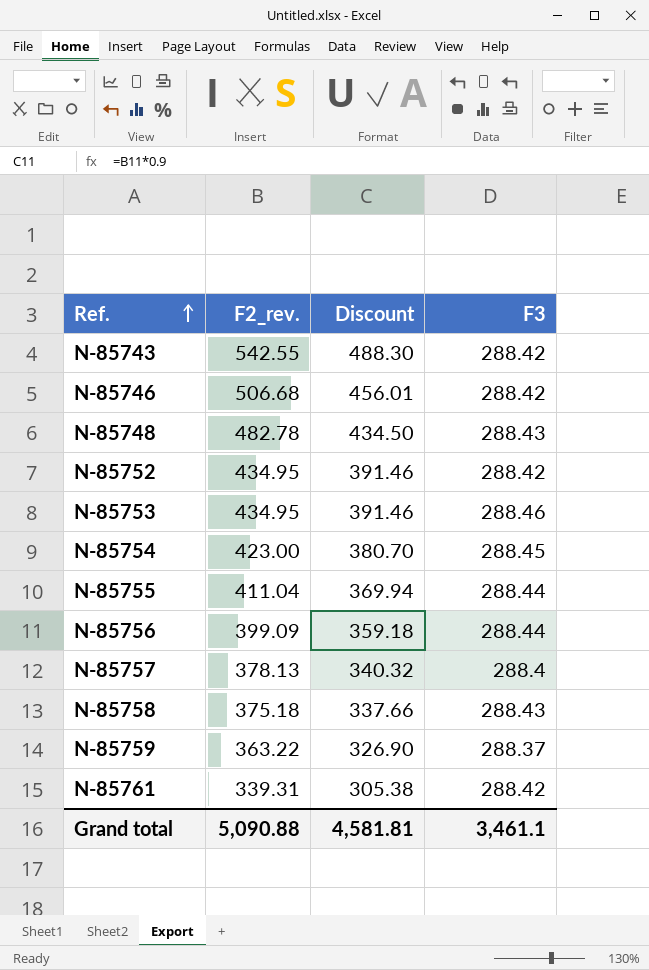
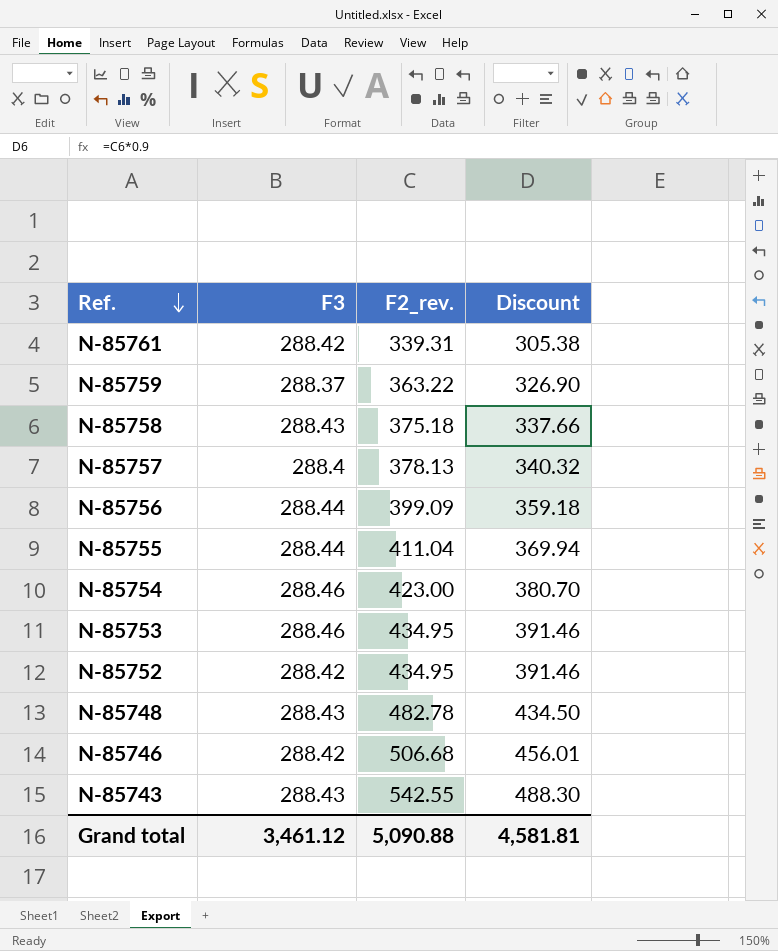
row order: Ref. ascending -> Ref. descending
column F3 | position: 4 -> 2
N-85754 | F3: 288.45 -> 288.46
N-85743 | F3: 288.42 -> 288.43
Grand total | F3: 3,461.1 -> 3,461.12

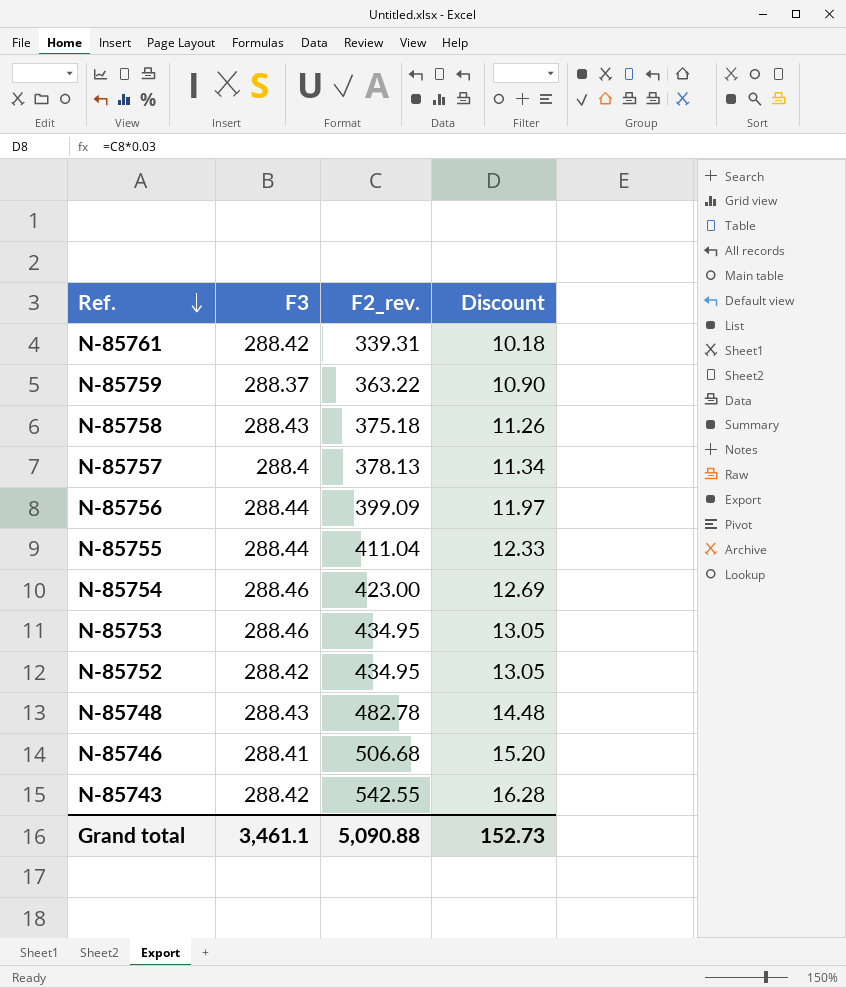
column Discount | formula: [F2_rev.] * 0.9 -> [F2_rev.] * 0.03
N-85746 | F3: 288.42 -> 288.41
N-85743 | F3: 288.43 -> 288.42
Grand total | F3: 3,461.12 -> 3,461.1
Grand total | Discount: 4,581.81 -> 152.73

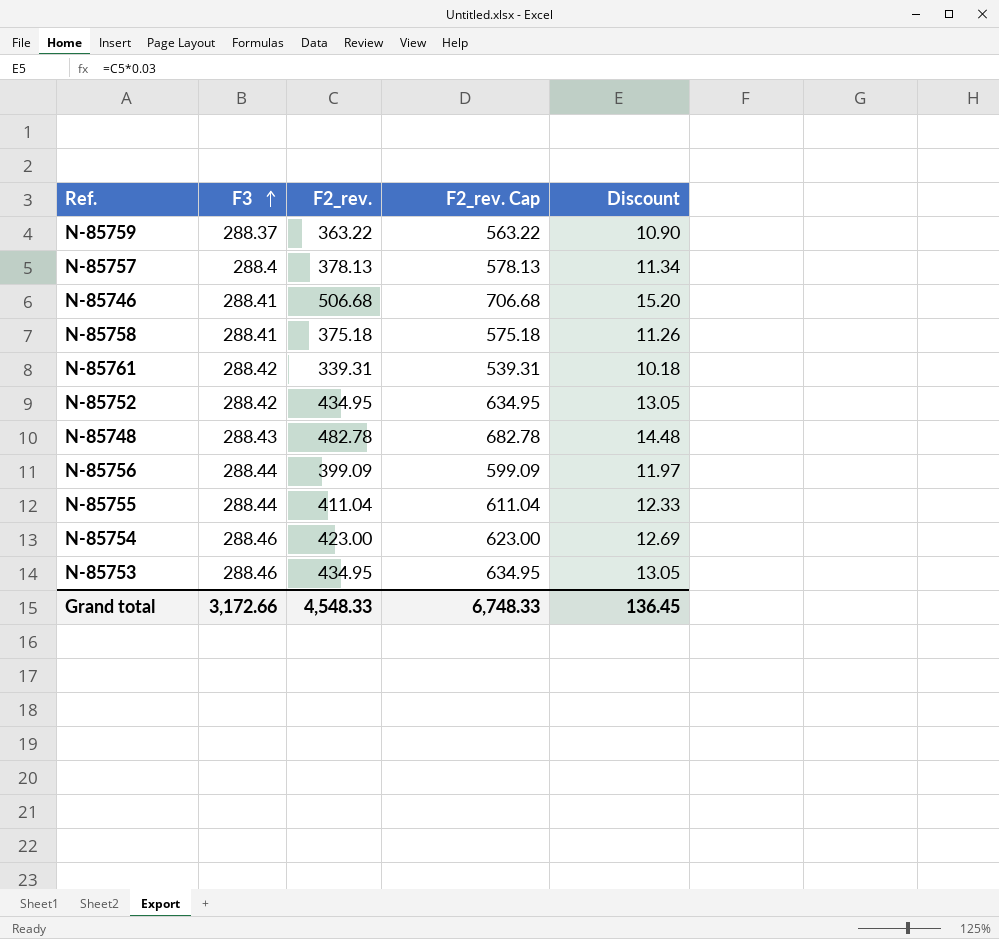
row order: Ref. descending -> F3 ascending
column F2_rev. Cap | formula: none -> [F2_rev.] + 200
row N-85743: 288.42 | 542.55 | 16.28 -> none
N-85758 | F3: 288.43 -> 288.41
Grand total | F3: 3,461.1 -> 3,172.66
Grand total | F2_rev.: 5,090.88 -> 4,548.33
Grand total | Discount: 152.73 -> 136.45

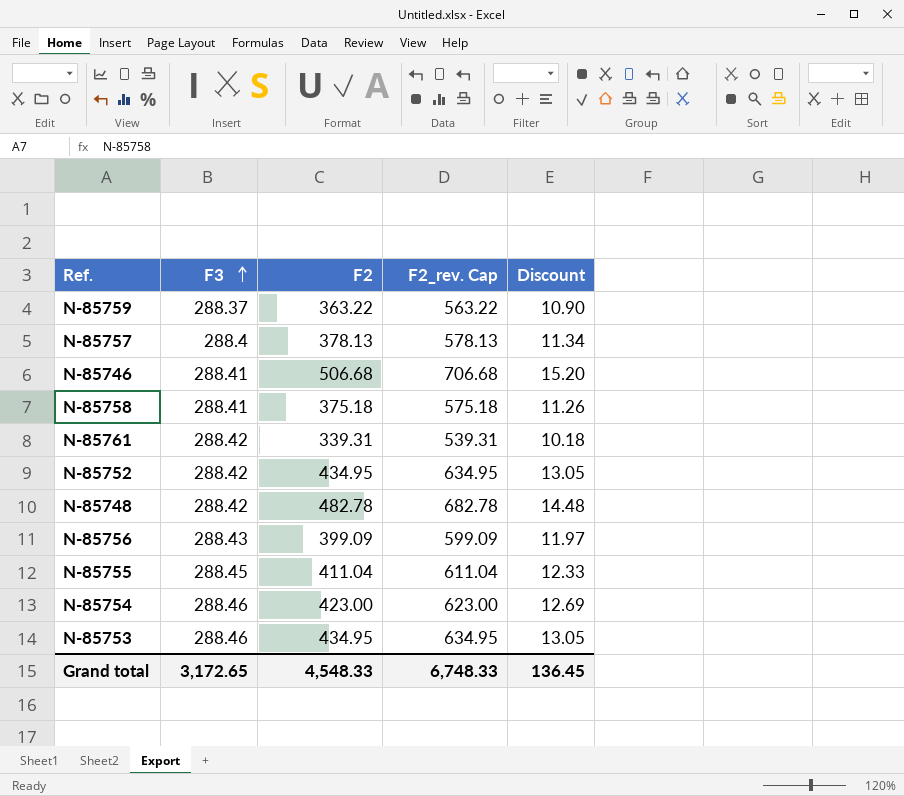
column name: F2_rev. -> F2
N-85748 | F3: 288.43 -> 288.42
N-85756 | F3: 288.44 -> 288.43
N-85755 | F3: 288.44 -> 288.45
Grand total | F3: 3,172.66 -> 3,172.65

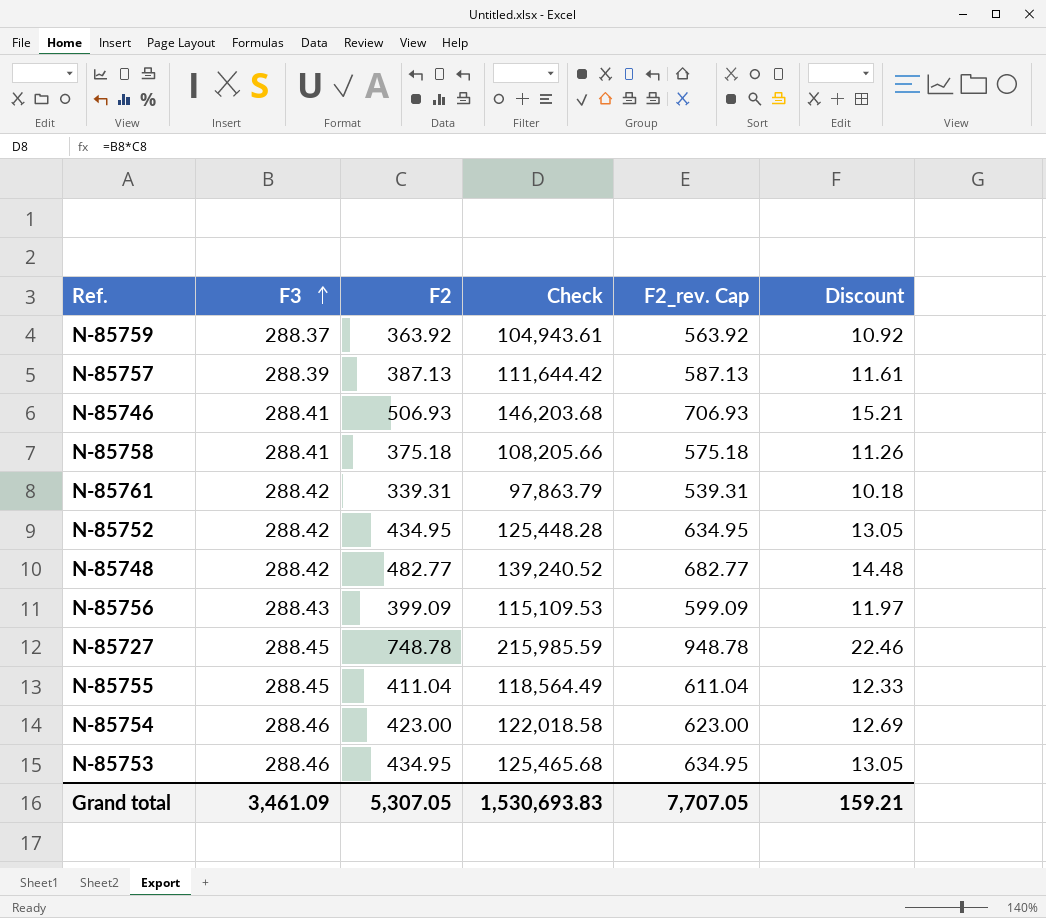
column Check | formula: none -> [F3] * [F2]
N-85759 | F2: 363.22 -> 363.92
N-85759 | F2_rev. Cap: 563.22 -> 563.92
N-85759 | Discount: 10.90 -> 10.92
N-85757 | F3: 288.4 -> 288.39
N-85757 | F2: 378.13 -> 387.13
N-85757 | F2_rev. Cap: 578.13 -> 587.13
N-85757 | Discount: 11.34 -> 11.61
N-85746 | F2: 506.68 -> 506.93
N-85746 | F2_rev. Cap: 706.68 -> 706.93
N-85746 | Discount: 15.20 -> 15.21
N-85748 | F2: 482.78 -> 482.77
N-85748 | F2_rev. Cap: 682.78 -> 682.77
row N-85727: none -> 288.45 | 748.78 | 215,985.59 | 948.78 | 22.46
Grand total | F3: 3,172.65 -> 3,461.09
Grand total | F2: 4,548.33 -> 5,307.05
Grand total | F2_rev. Cap: 6,748.33 -> 7,707.05
Grand total | Discount: 136.45 -> 159.21

